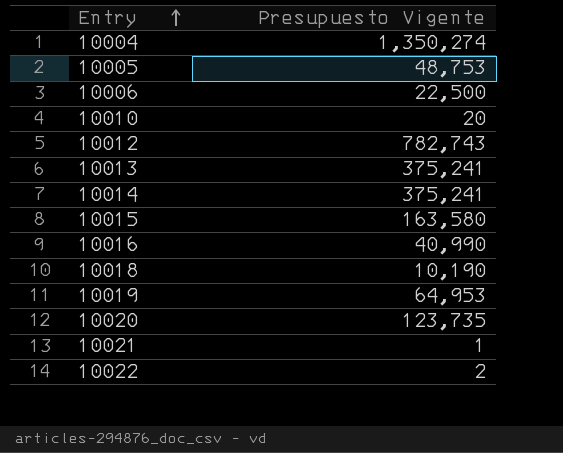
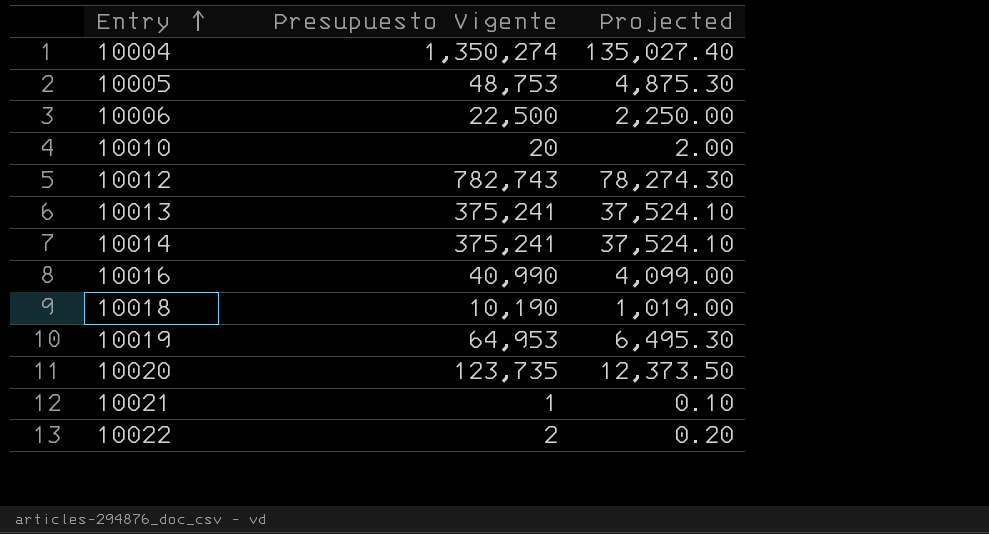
column Projected | formula: none -> [Presupuesto Vigente] * 0.1
row 10015: 163,580 -> none

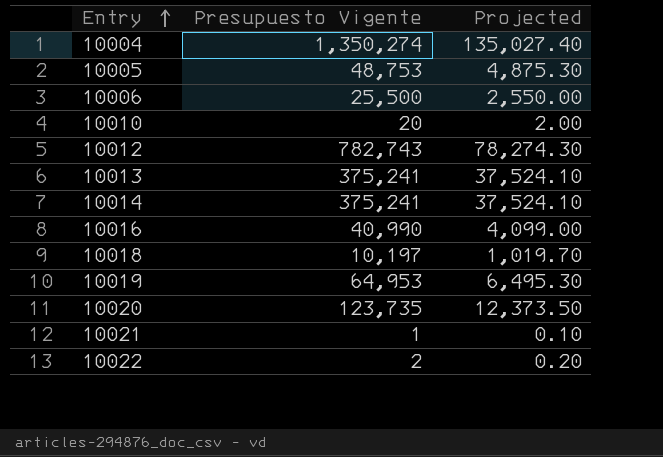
10006 | Presupuesto Vigente: 22,500 -> 25,500
10006 | Projected: 2,250.00 -> 2,550.00
10018 | Presupuesto Vigente: 10,190 -> 10,197
10018 | Projected: 1,019.00 -> 1,019.70

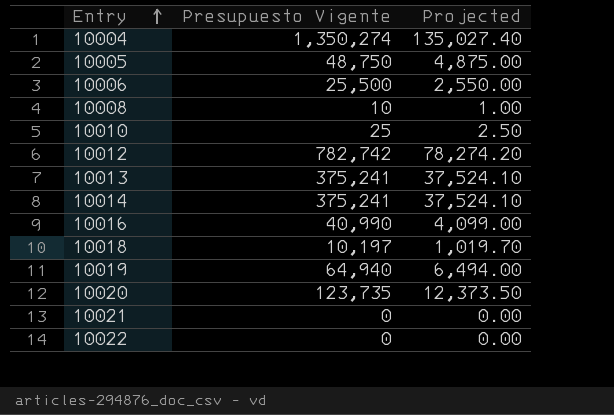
10005 | Presupuesto Vigente: 48,753 -> 48,750
10005 | Projected: 4,875.30 -> 4,875.00
row 10008: none -> 10 | 1.00
10010 | Presupuesto Vigente: 20 -> 25
10010 | Projected: 2.00 -> 2.50
10012 | Presupuesto Vigente: 782,743 -> 782,742
10012 | Projected: 78,274.30 -> 78,274.20
10019 | Presupuesto Vigente: 64,953 -> 64,940
10019 | Projected: 6,495.30 -> 6,494.00
10021 | Presupuesto Vigente: 1 -> 0
10021 | Projected: 0.10 -> 0.00
10022 | Presupuesto Vigente: 2 -> 0
10022 | Projected: 0.20 -> 0.00

